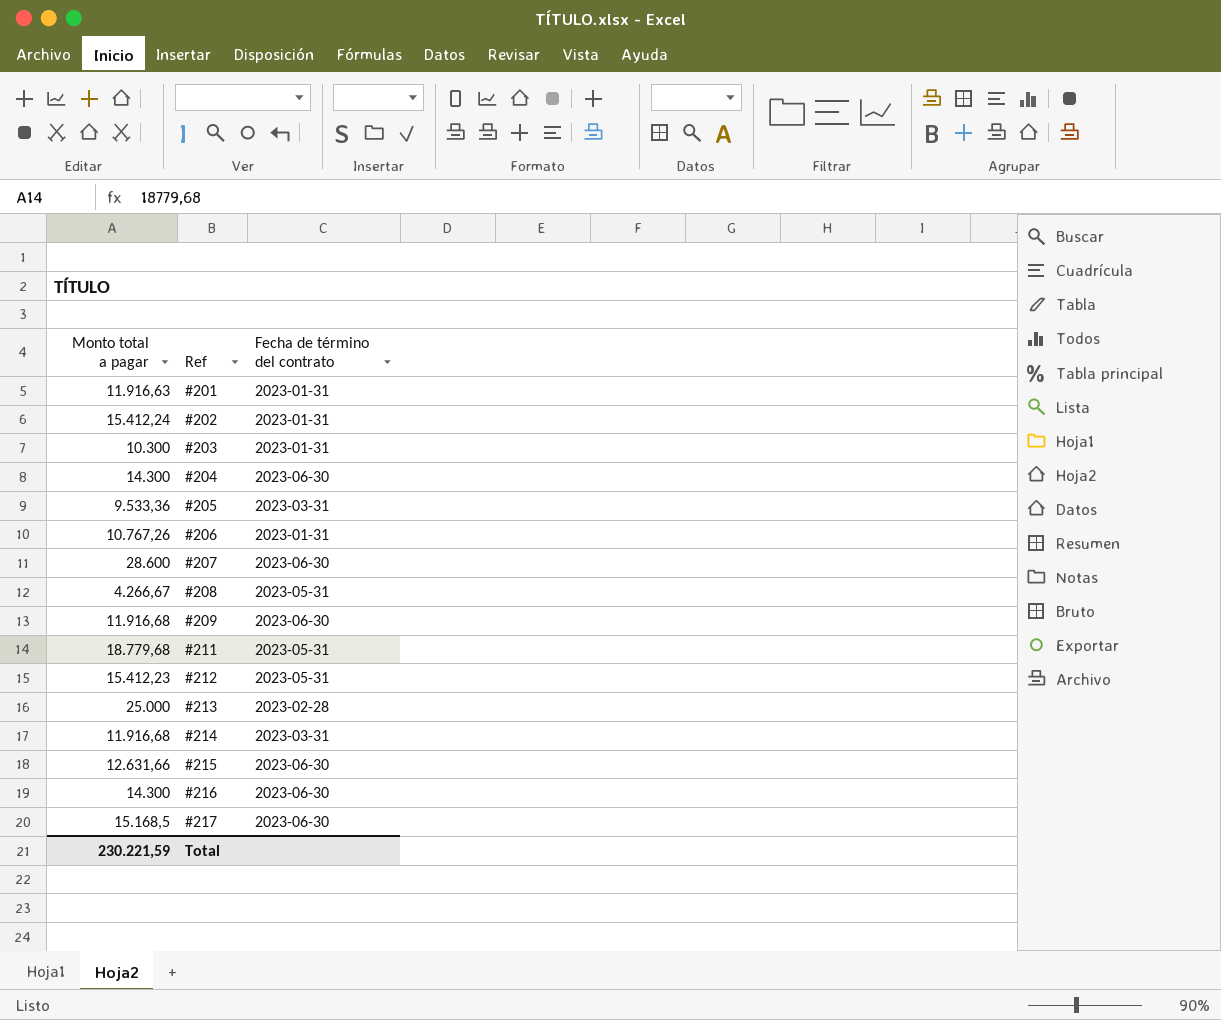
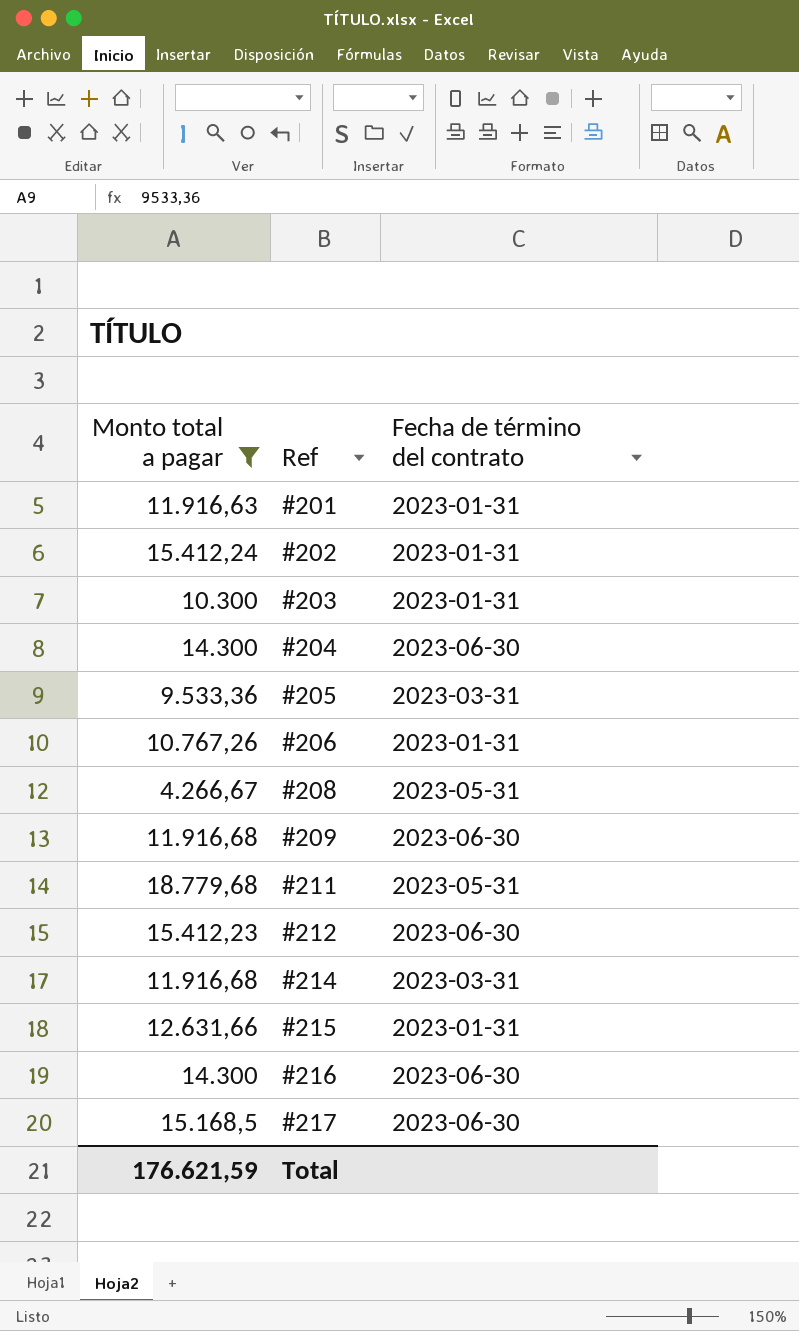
filter: none -> Monto total a pagar <= 18.779,68
#212 | Fecha de término del contrato: 2023-05-31 -> 2023-06-30
#215 | Fecha de término del contrato: 2023-06-30 -> 2023-01-31
Total | Monto total a pagar: 230.221,59 -> 176.621,59

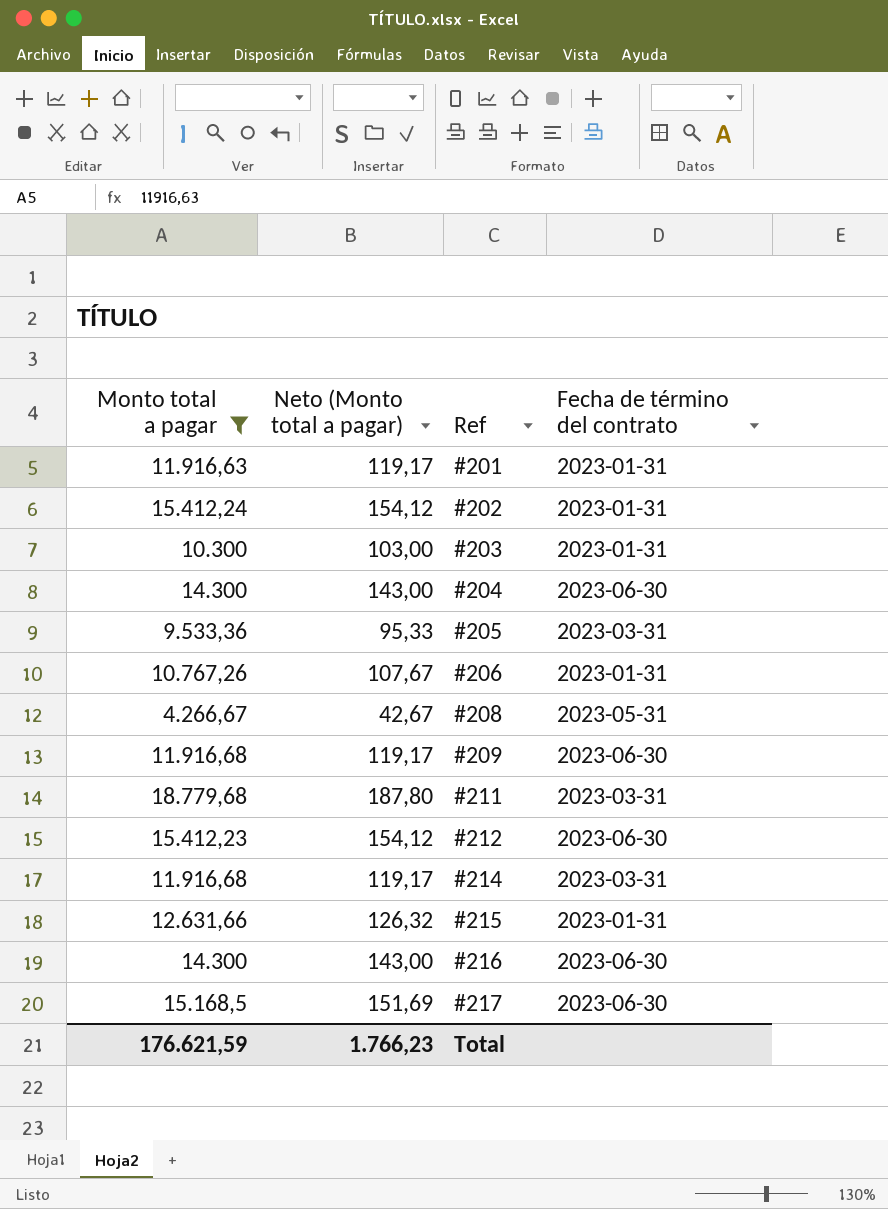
column Neto (Monto total a pagar) | formula: none -> [Monto total a pagar] * 0,01
#211 | Fecha de término del contrato: 2023-05-31 -> 2023-03-31

